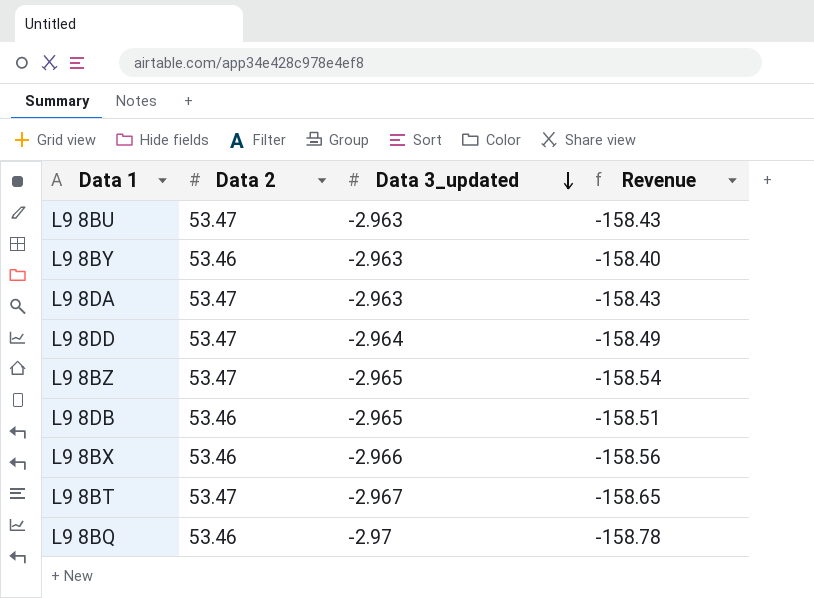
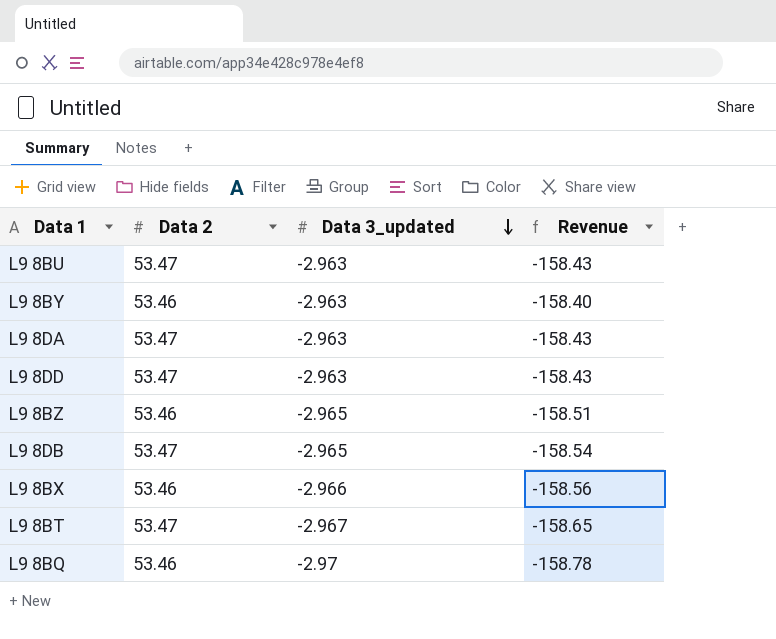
L9 8DD | Data 3_updated: -2.964 -> -2.963
L9 8DD | Revenue: -158.49 -> -158.43
L9 8BZ | Data 2: 53.47 -> 53.46
L9 8BZ | Revenue: -158.54 -> -158.51
L9 8DB | Data 2: 53.46 -> 53.47
L9 8DB | Revenue: -158.51 -> -158.54

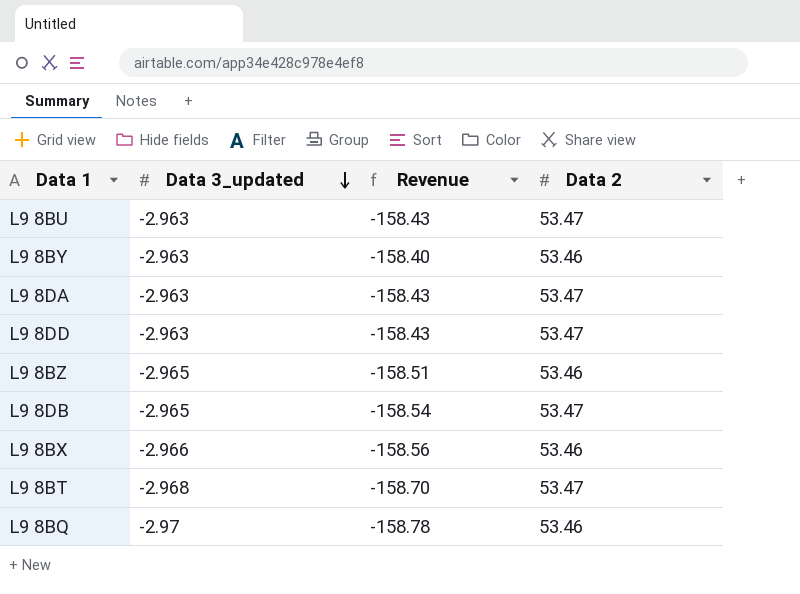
column Data 2 | position: 2 -> 4
L9 8BT | Data 3_updated: -2.967 -> -2.968
L9 8BT | Revenue: -158.65 -> -158.70

